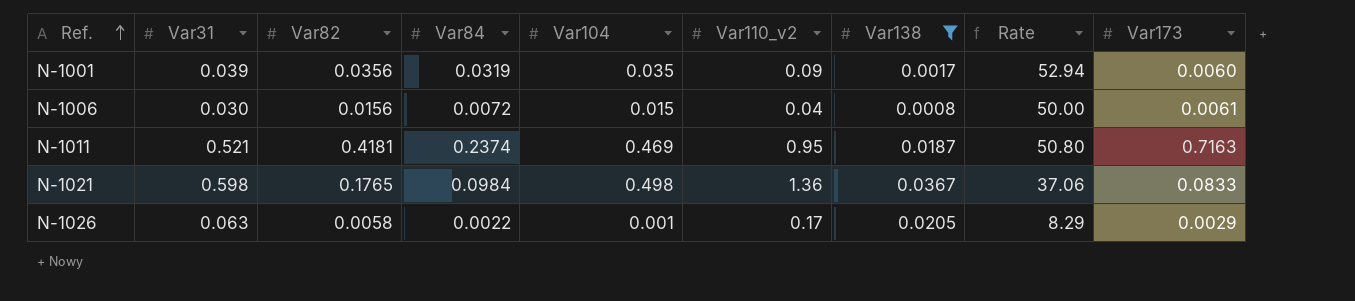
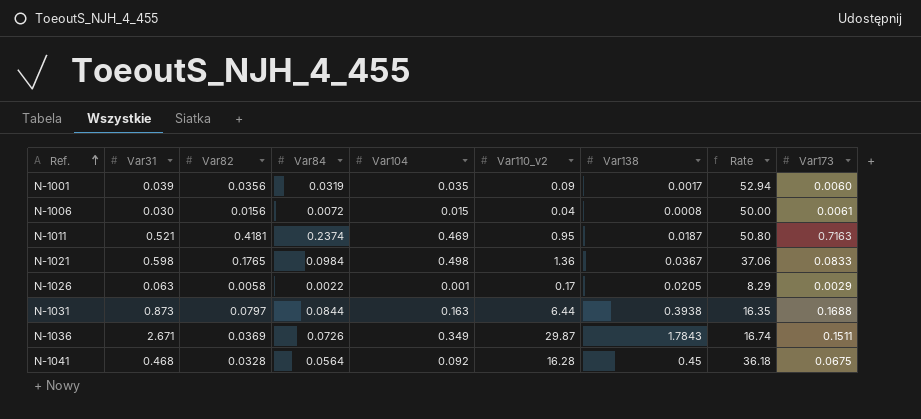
filter: Var138 <= 0.0367 -> none

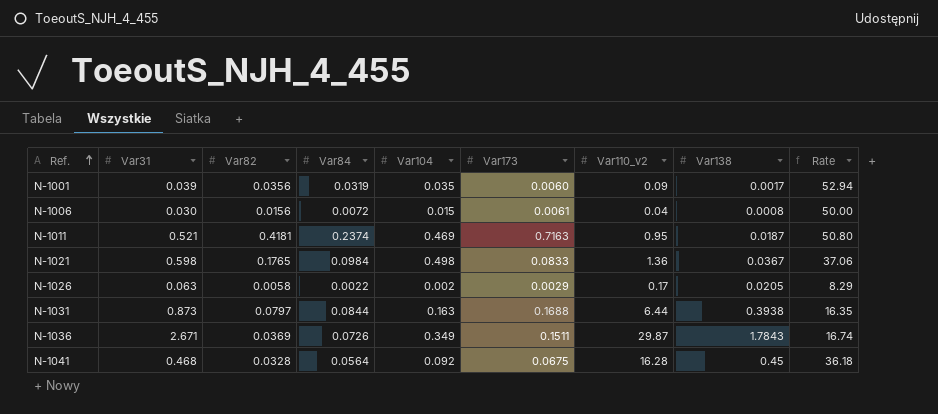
column Var173 | position: 9 -> 6
N-1026 | Var104: 0.001 -> 0.002

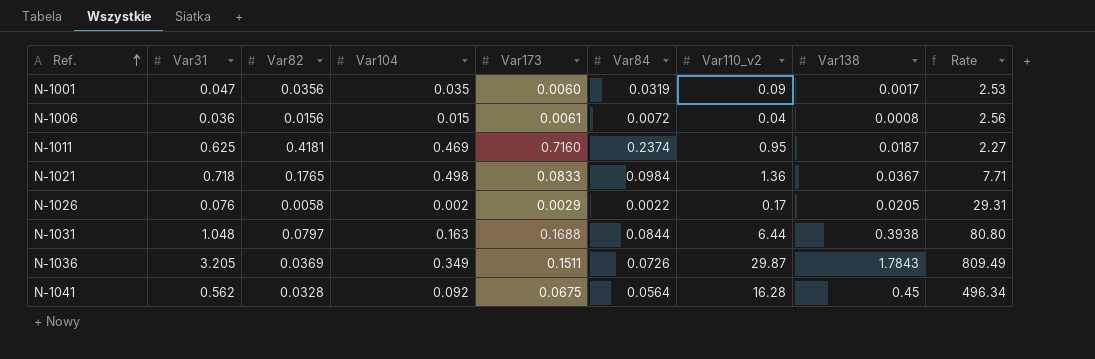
column Var84 | position: 4 -> 6
column Rate | formula: [Var110_v2] / [Var138] -> [Var110_v2] / [Var82]
N-1001 | Var31: 0.039 -> 0.047
N-1006 | Var31: 0.030 -> 0.036
N-1011 | Var31: 0.521 -> 0.625
N-1011 | Var173: 0.7163 -> 0.7160
N-1021 | Var31: 0.598 -> 0.718
N-1026 | Var31: 0.063 -> 0.076
N-1031 | Var31: 0.873 -> 1.048
N-1036 | Var31: 2.671 -> 3.205
N-1041 | Var31: 0.468 -> 0.562

